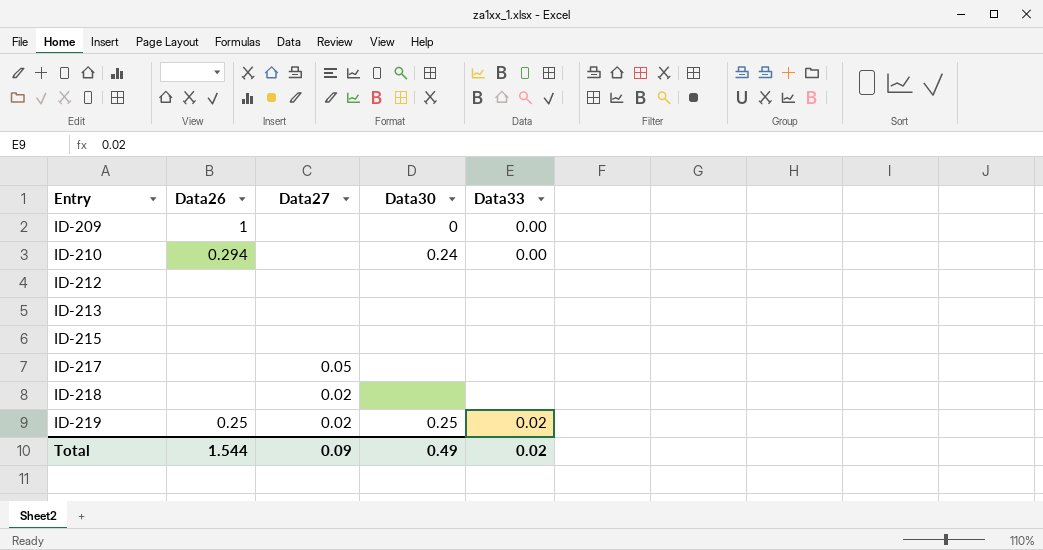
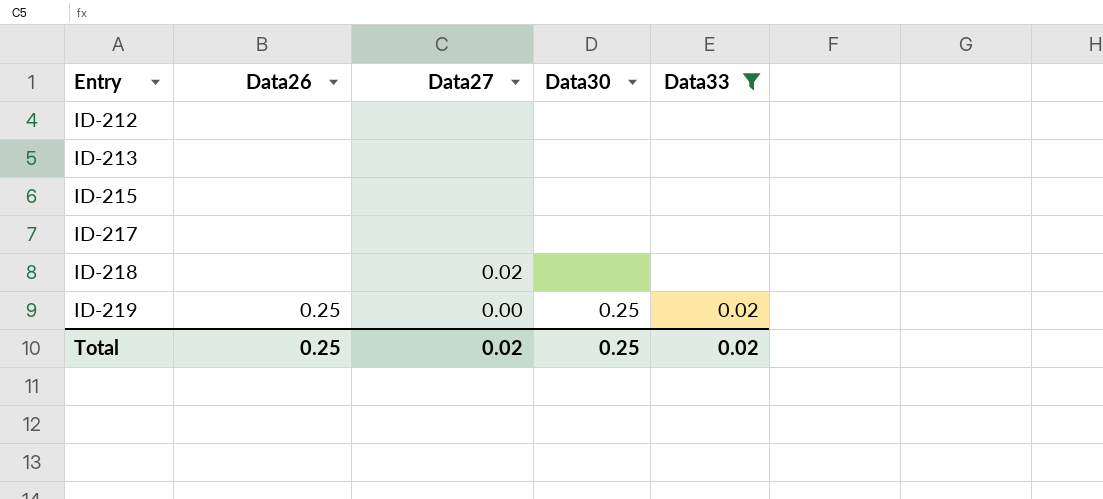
filter: none -> Data33 != 0.00
ID-217 | Data27: 0.05 -> none
ID-219 | Data27: 0.02 -> 0.00
Total | Data26: 1.544 -> 0.25
Total | Data27: 0.09 -> 0.02
Total | Data30: 0.49 -> 0.25

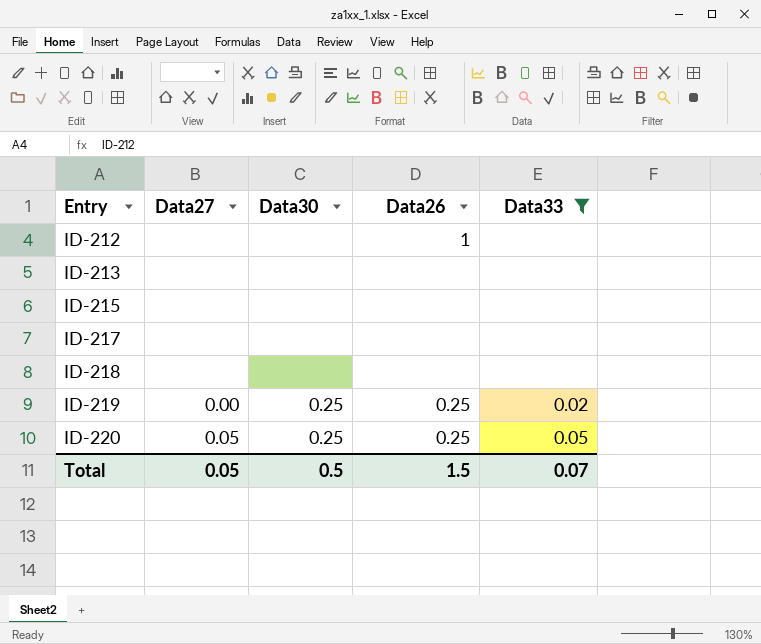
column Data26 | position: 2 -> 4
ID-212 | Data26: none -> 1
ID-218 | Data27: 0.02 -> none
row ID-220: none -> 0.05 | 0.25 | 0.25 | 0.05
Total | Data27: 0.02 -> 0.05
Total | Data30: 0.25 -> 0.5
Total | Data26: 0.25 -> 1.5
Total | Data33: 0.02 -> 0.07

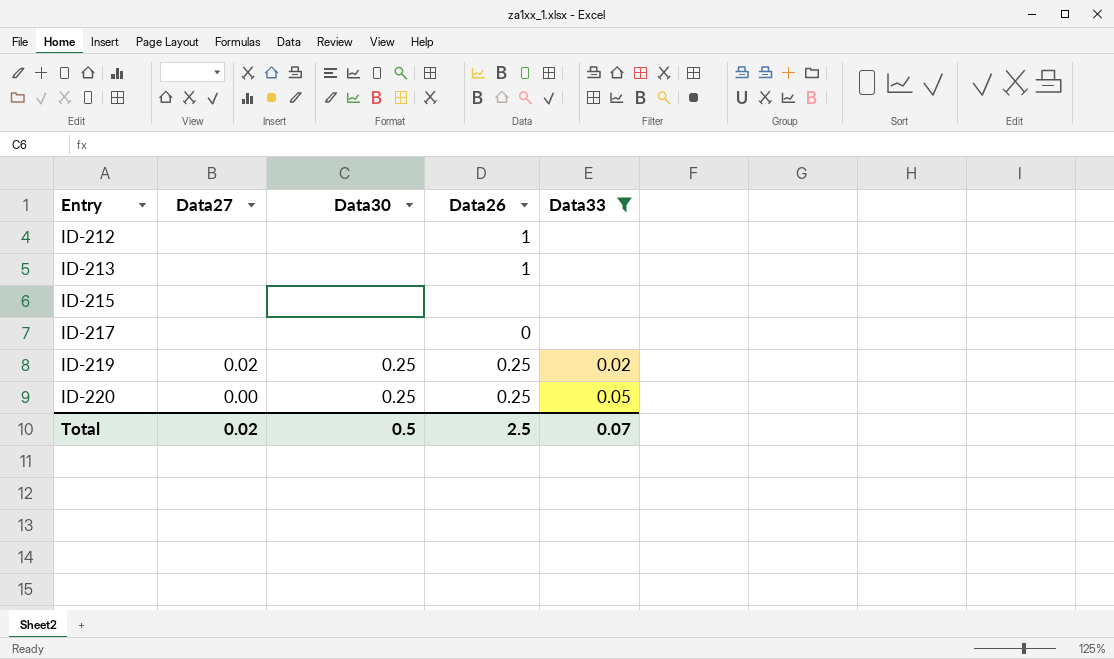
row ID-218: none | none | none | none -> none
ID-213 | Data26: none -> 1
ID-217 | Data26: none -> 0
ID-219 | Data27: 0.00 -> 0.02
ID-220 | Data27: 0.05 -> 0.00
Total | Data27: 0.05 -> 0.02
Total | Data26: 1.5 -> 2.5

